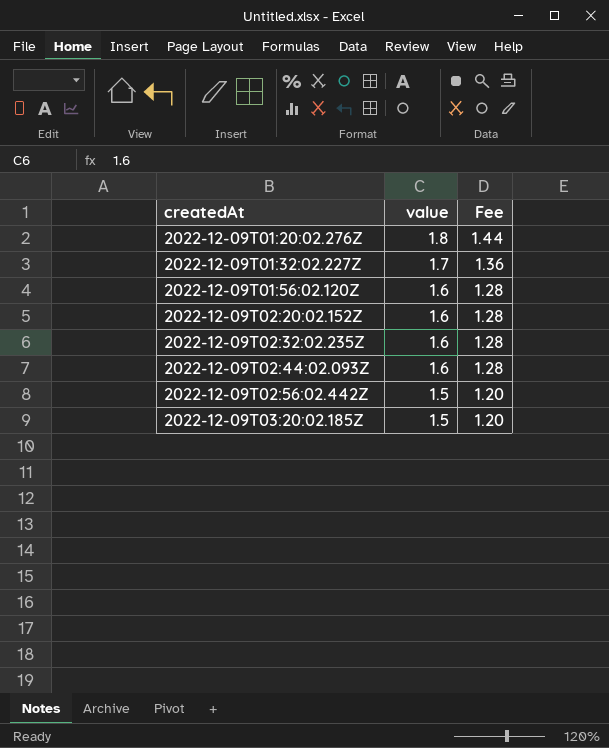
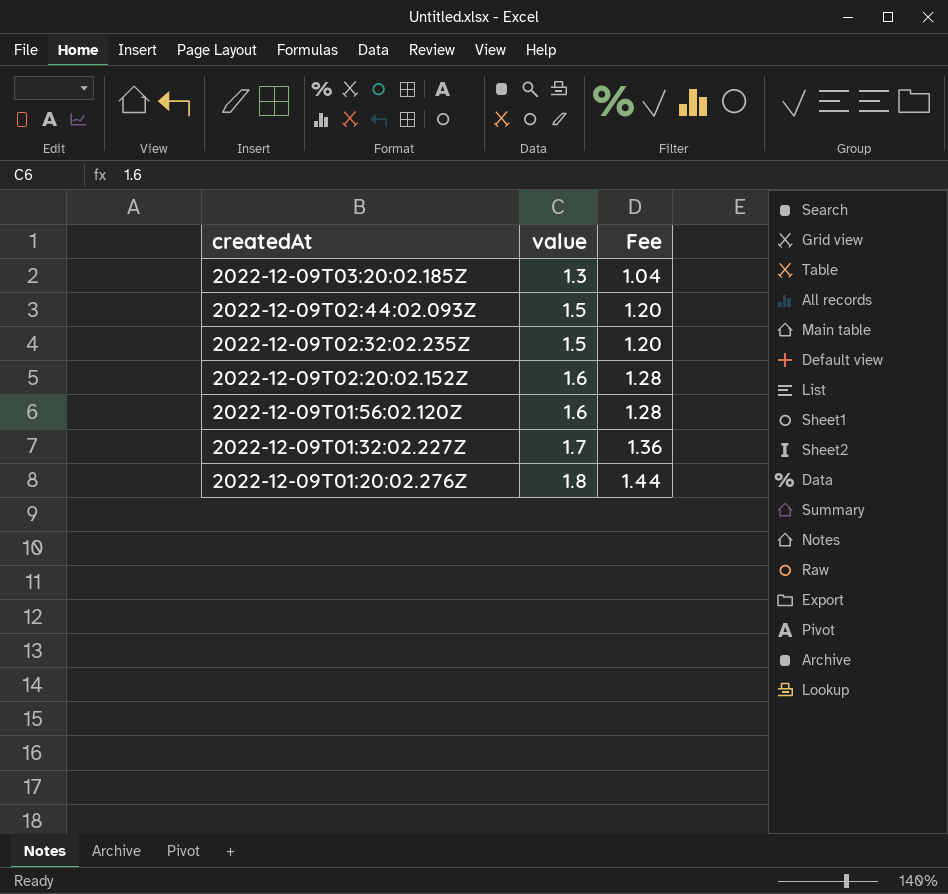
row order: createdAt ascending -> createdAt descending
row 2022-12-09T02:56:02.442Z: 1.5 | 1.20 -> none
2022-12-09T03:20:02.185Z | value: 1.5 -> 1.3
2022-12-09T03:20:02.185Z | Fee: 1.20 -> 1.04
2022-12-09T02:44:02.093Z | value: 1.6 -> 1.5
2022-12-09T02:44:02.093Z | Fee: 1.28 -> 1.20
2022-12-09T02:32:02.235Z | value: 1.6 -> 1.5
2022-12-09T02:32:02.235Z | Fee: 1.28 -> 1.20

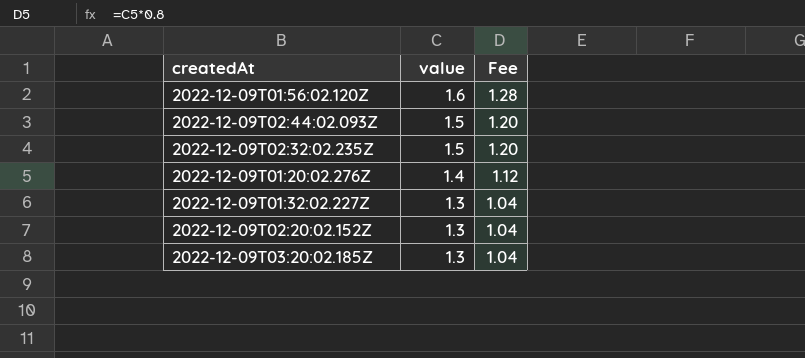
row order: createdAt descending -> value descending
2022-12-09T01:20:02.276Z | value: 1.8 -> 1.4
2022-12-09T01:20:02.276Z | Fee: 1.44 -> 1.12
2022-12-09T01:32:02.227Z | value: 1.7 -> 1.3
2022-12-09T01:32:02.227Z | Fee: 1.36 -> 1.04
2022-12-09T02:20:02.152Z | value: 1.6 -> 1.3
2022-12-09T02:20:02.152Z | Fee: 1.28 -> 1.04

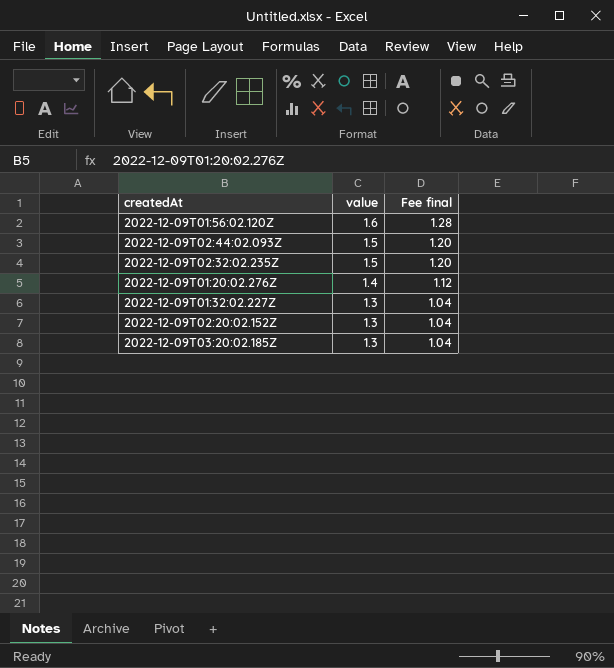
column name: Fee -> Fee final

